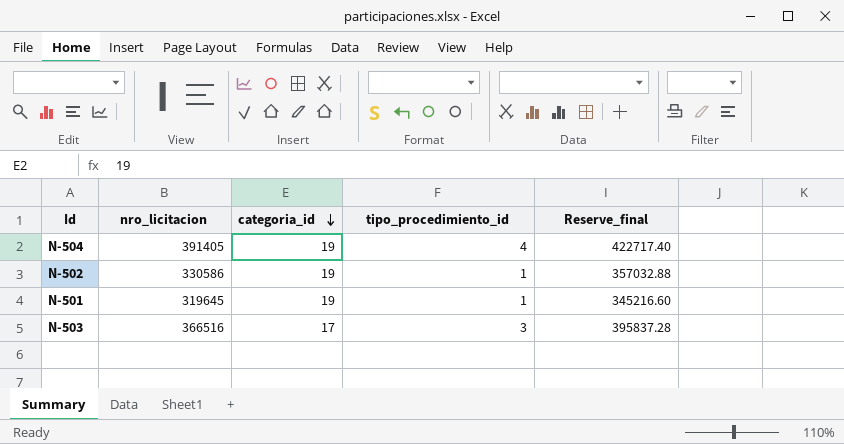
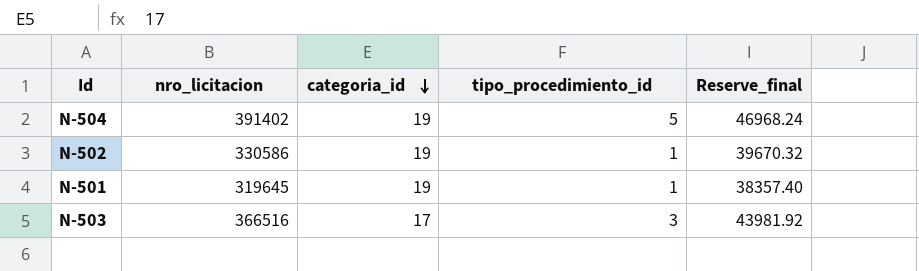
column Reserve_final | formula: [nro_licitacion] * 1.08 -> [nro_licitacion] * 0.12
N-504 | nro_licitacion: 391405 -> 391402
N-504 | tipo_procedimiento_id: 4 -> 5

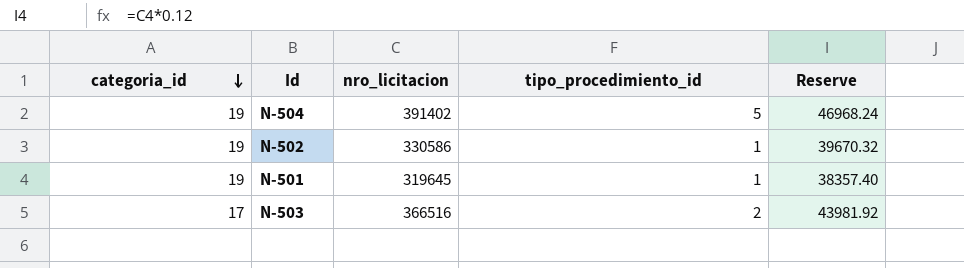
column categoria_id | position: 3 -> 1
column name: Reserve_final -> Reserve
N-503 | tipo_procedimiento_id: 3 -> 2

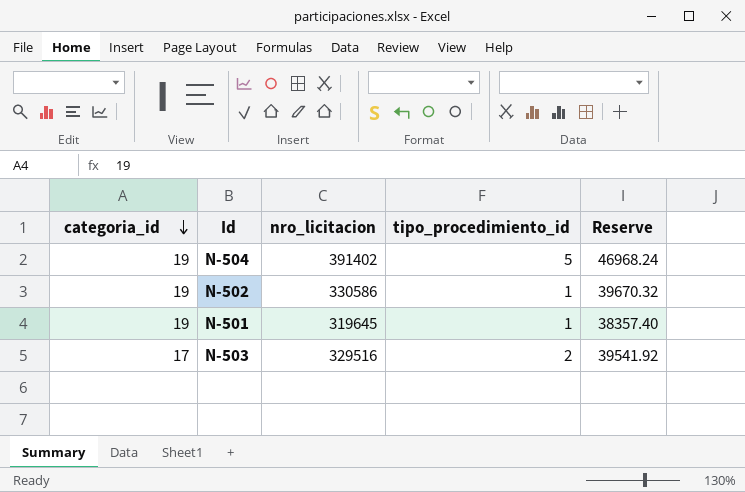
N-503 | nro_licitacion: 366516 -> 329516
N-503 | Reserve: 43981.92 -> 39541.92

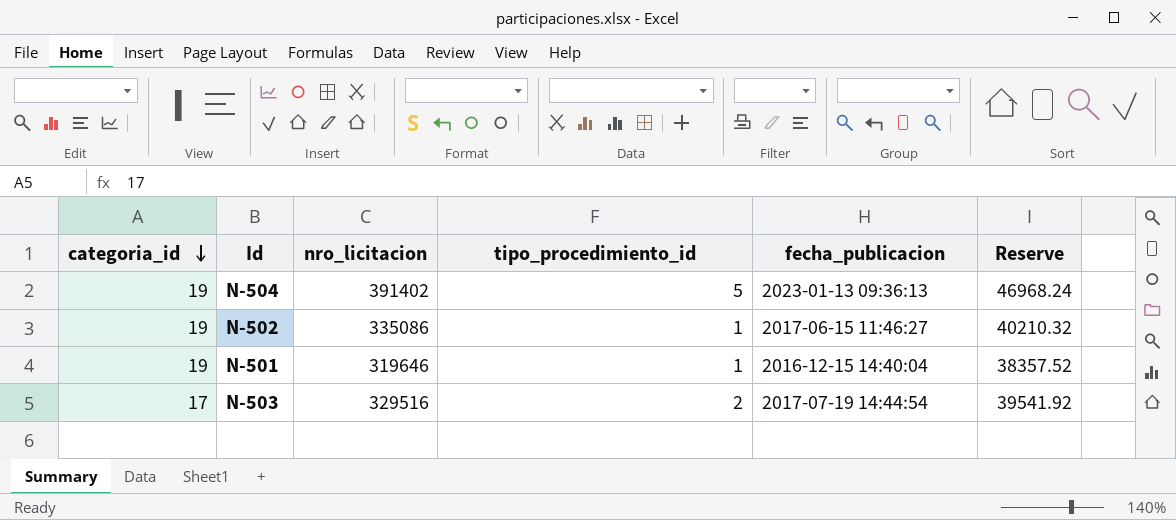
column fecha_publicacion | position: none -> 5
N-502 | nro_licitacion: 330586 -> 335086
N-502 | Reserve: 39670.32 -> 40210.32
N-501 | nro_licitacion: 319645 -> 319646
N-501 | Reserve: 38357.40 -> 38357.52

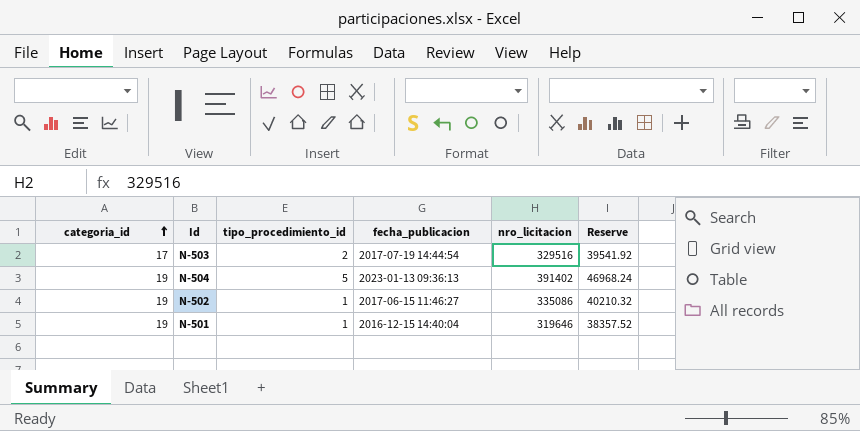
row order: categoria_id descending -> categoria_id ascending
column nro_licitacion | position: 3 -> 5

